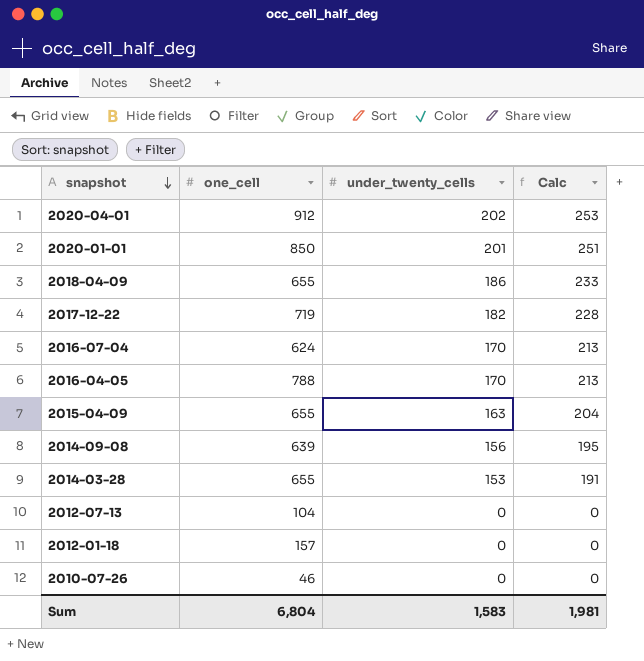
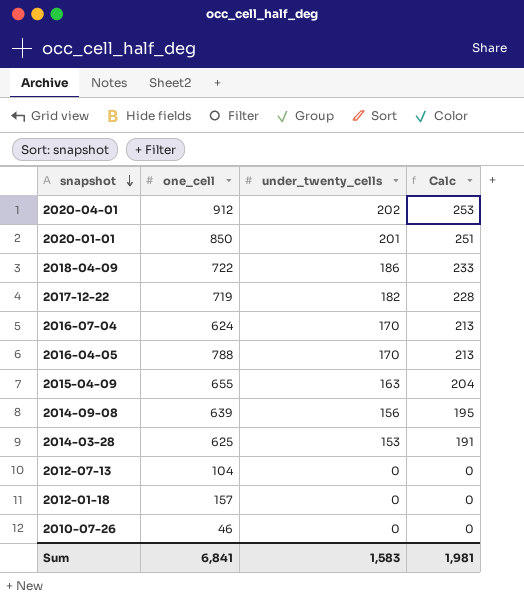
2018-04-09 | one_cell: 655 -> 722
2014-03-28 | one_cell: 655 -> 625
Sum | one_cell: 6,804 -> 6,841

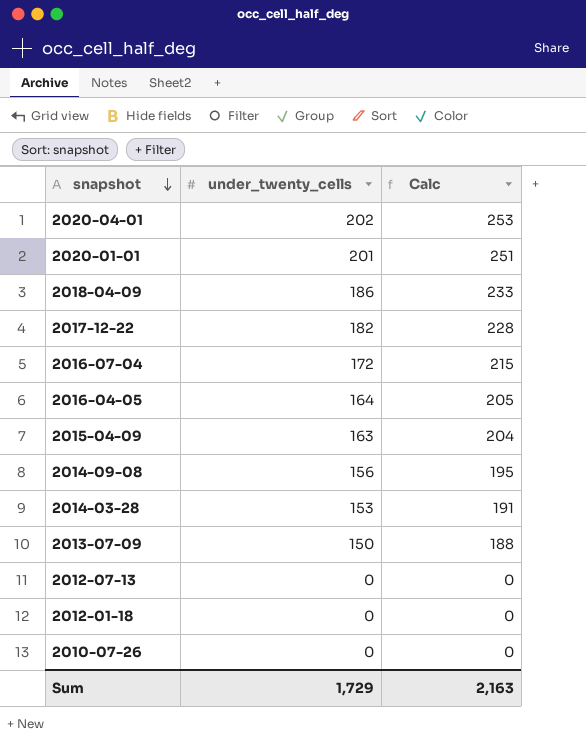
column one_cell | position: 2 -> none
2016-07-04 | under_twenty_cells: 170 -> 172
2016-07-04 | Calc: 213 -> 215
2016-04-05 | under_twenty_cells: 170 -> 164
2016-04-05 | Calc: 213 -> 205
row 2013-07-09: none -> 150 | 188
Sum | under_twenty_cells: 1,583 -> 1,729
Sum | Calc: 1,981 -> 2,163

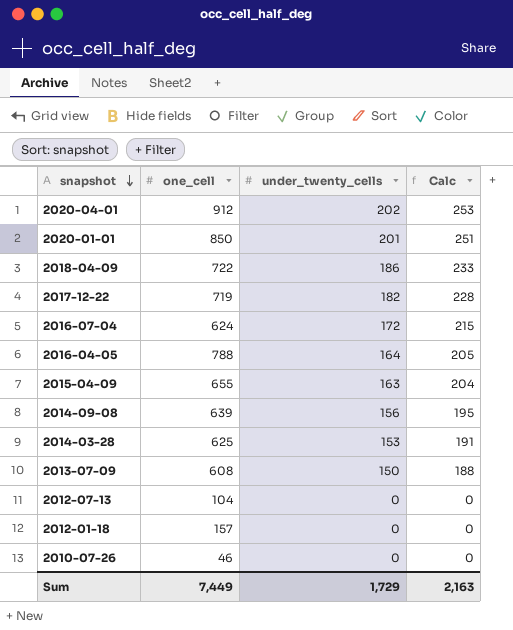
column one_cell | position: none -> 2

